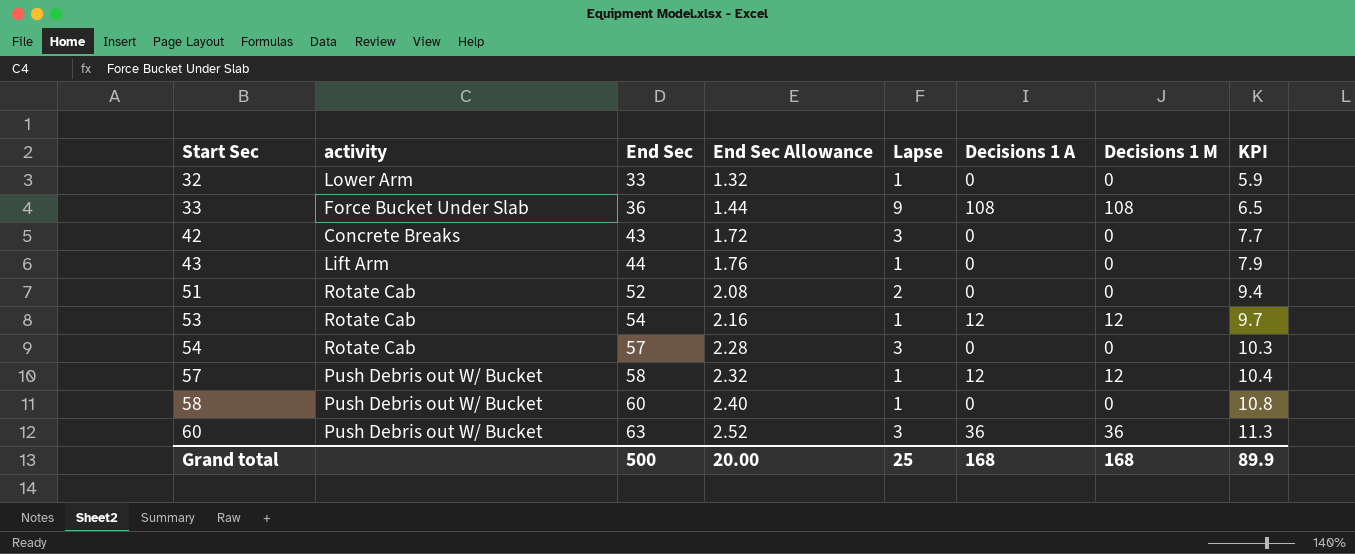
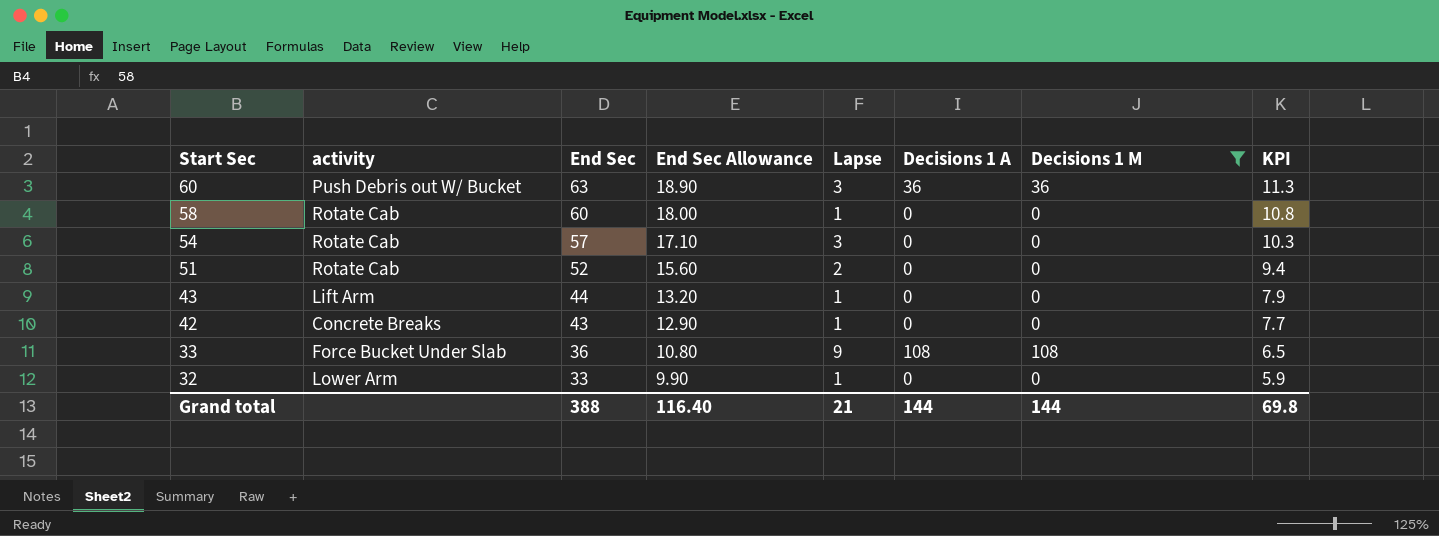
filter: none -> Decisions 1 M != 12
row order: Start Sec ascending -> Start Sec descending
column End Sec Allowance | formula: [End Sec] * 0.04 -> [End Sec] * 0.3
58 | activity: Push Debris out W/ Bucket -> Rotate Cab
42 | Lapse: 3 -> 1
Grand total | End Sec: 500 -> 388
Grand total | End Sec Allowance: 20.00 -> 116.40
Grand total | Lapse: 25 -> 21
Grand total | Decisions 1 A: 168 -> 144
Grand total | Decisions 1 M: 168 -> 144
Grand total | KPI: 89.9 -> 69.8

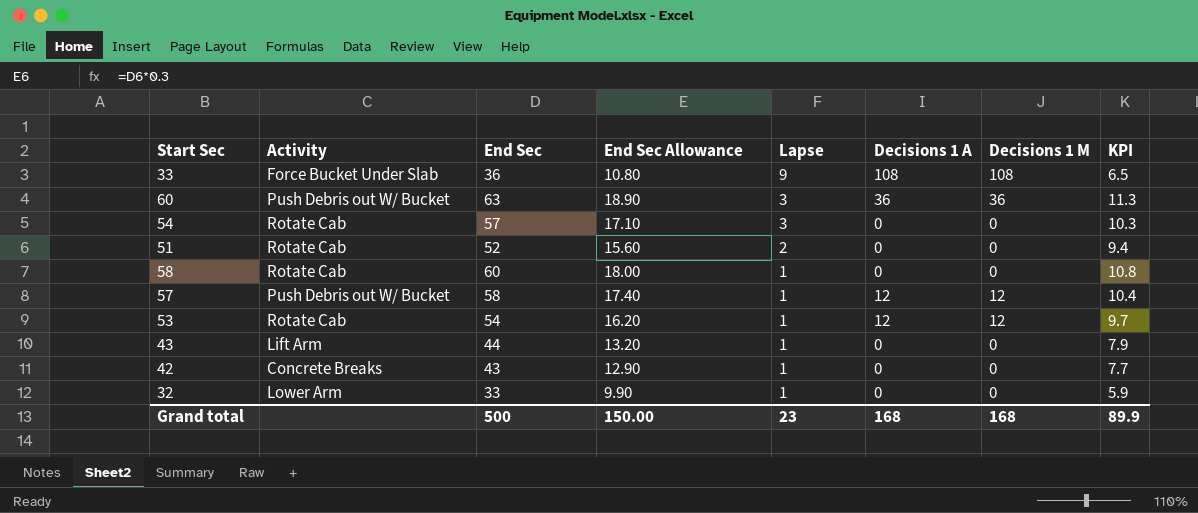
filter: Decisions 1 M != 12 -> none
row order: Start Sec descending -> Lapse descending
column name: activity -> Activity
Grand total | End Sec: 388 -> 500
Grand total | End Sec Allowance: 116.40 -> 150.00
Grand total | Lapse: 21 -> 23
Grand total | Decisions 1 A: 144 -> 168
Grand total | Decisions 1 M: 144 -> 168
Grand total | KPI: 69.8 -> 89.9

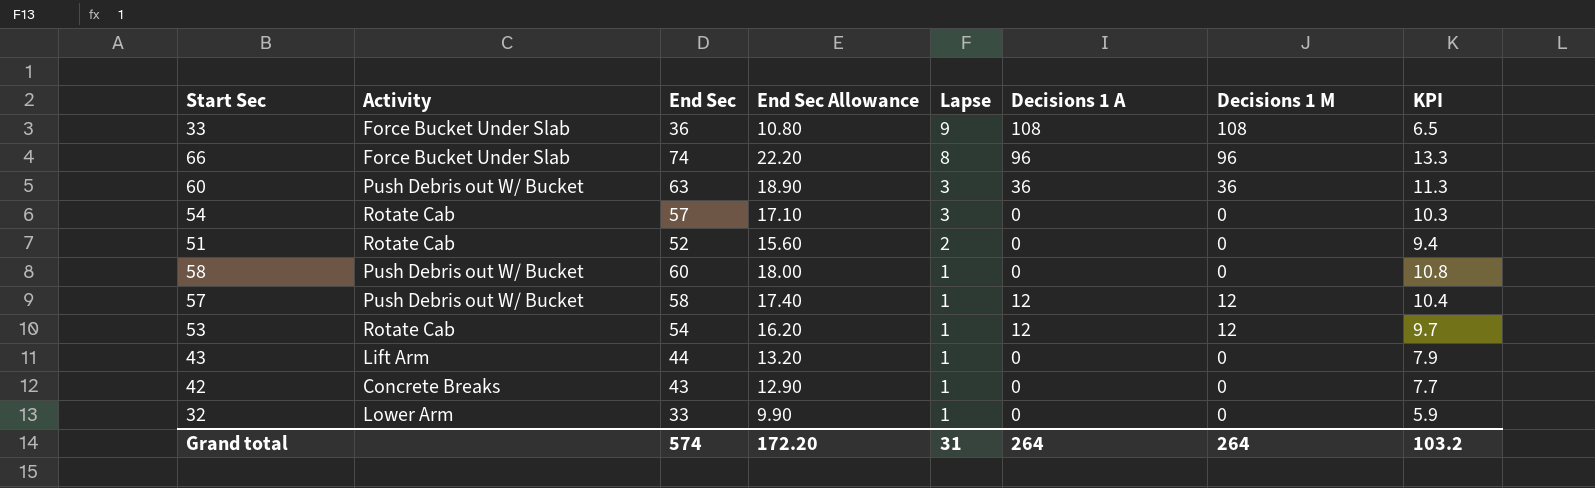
row 66: none -> Force Bucket Under Slab | 74 | 22.20 | 8 | 96 | 96 | 13.3
58 | Activity: Rotate Cab -> Push Debris out W/ Bucket
Grand total | End Sec: 500 -> 574
Grand total | End Sec Allowance: 150.00 -> 172.20
Grand total | Lapse: 23 -> 31
Grand total | Decisions 1 A: 168 -> 264
Grand total | Decisions 1 M: 168 -> 264
Grand total | KPI: 89.9 -> 103.2

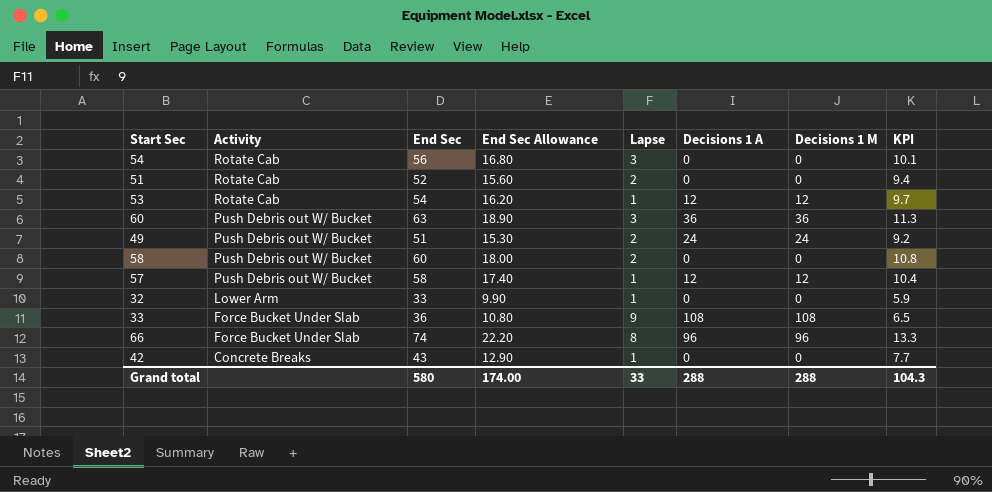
row order: Lapse descending -> Activity descending
row 43: Lift Arm | 44 | 13.20 | 1 | 0 | 0 | 7.9 -> none
54 | End Sec: 57 -> 56
54 | End Sec Allowance: 17.10 -> 16.80
54 | KPI: 10.3 -> 10.1
row 49: none -> Push Debris out W/ Bucket | 51 | 15.30 | 2 | 24 | 24 | 9.2
58 | Lapse: 1 -> 2
Grand total | End Sec: 574 -> 580
Grand total | End Sec Allowance: 172.20 -> 174.00
Grand total | Lapse: 31 -> 33
Grand total | Decisions 1 A: 264 -> 288
Grand total | Decisions 1 M: 264 -> 288
Grand total | KPI: 103.2 -> 104.3

